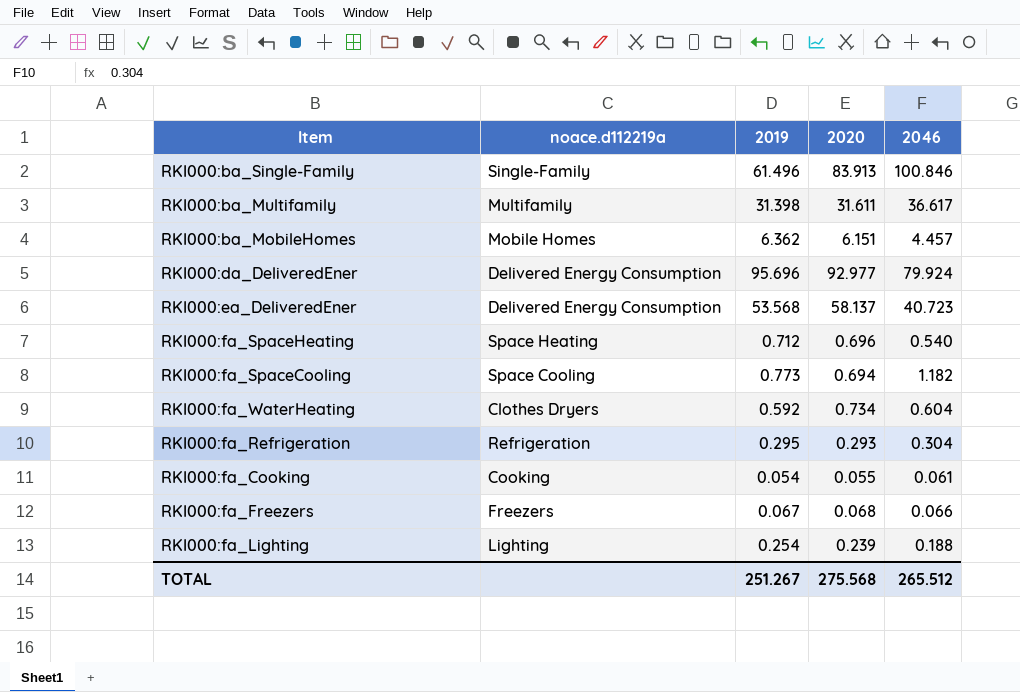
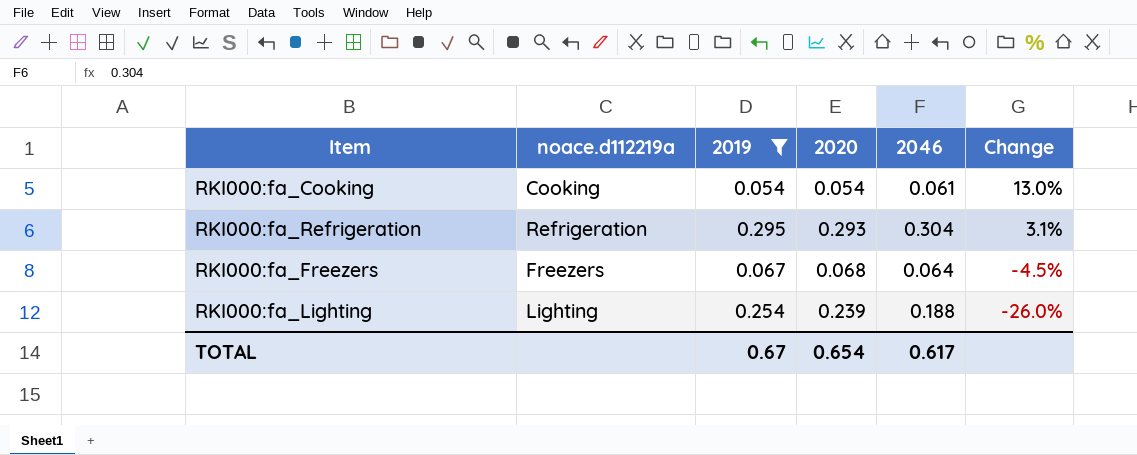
filter: none -> 2019 <= 0.295
row order: none -> Change descending
column Change | formula: none -> ([2046] - [2019]) / [2019]
RKI000:fa_Cooking | 2020: 0.055 -> 0.054
RKI000:fa_Freezers | 2046: 0.066 -> 0.064
TOTAL | 2019: 251.267 -> 0.67
TOTAL | 2020: 275.568 -> 0.654
TOTAL | 2046: 265.512 -> 0.617

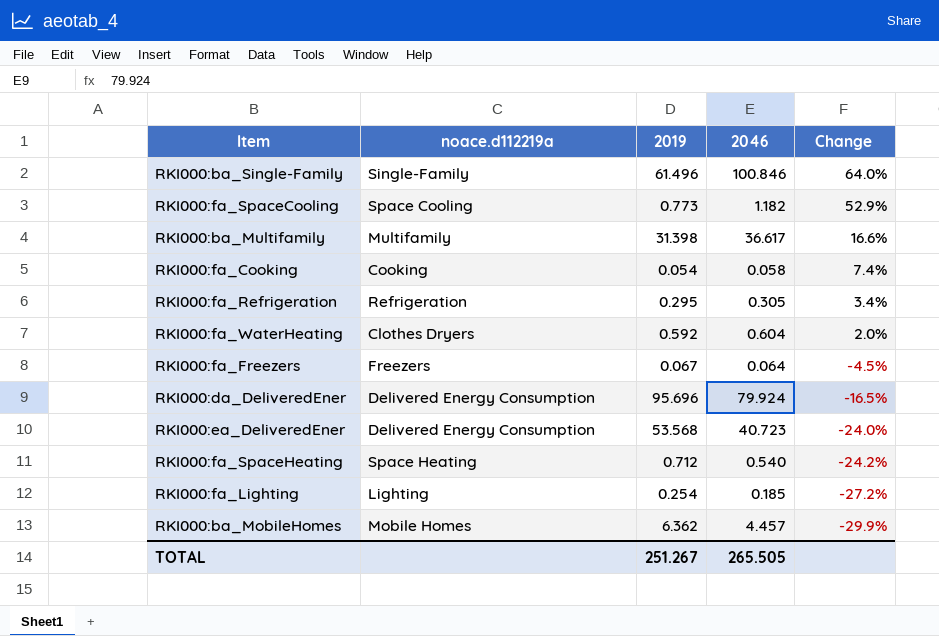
filter: 2019 <= 0.295 -> none
column 2020 | position: 4 -> none
RKI000:fa_Cooking | 2046: 0.061 -> 0.058
RKI000:fa_Cooking | Change: 13.0% -> 7.4%
RKI000:fa_Refrigeration | 2046: 0.304 -> 0.305
RKI000:fa_Refrigeration | Change: 3.1% -> 3.4%
RKI000:fa_Lighting | 2046: 0.188 -> 0.185
RKI000:fa_Lighting | Change: -26.0% -> -27.2%
TOTAL | 2019: 0.67 -> 251.267
TOTAL | 2046: 0.617 -> 265.505

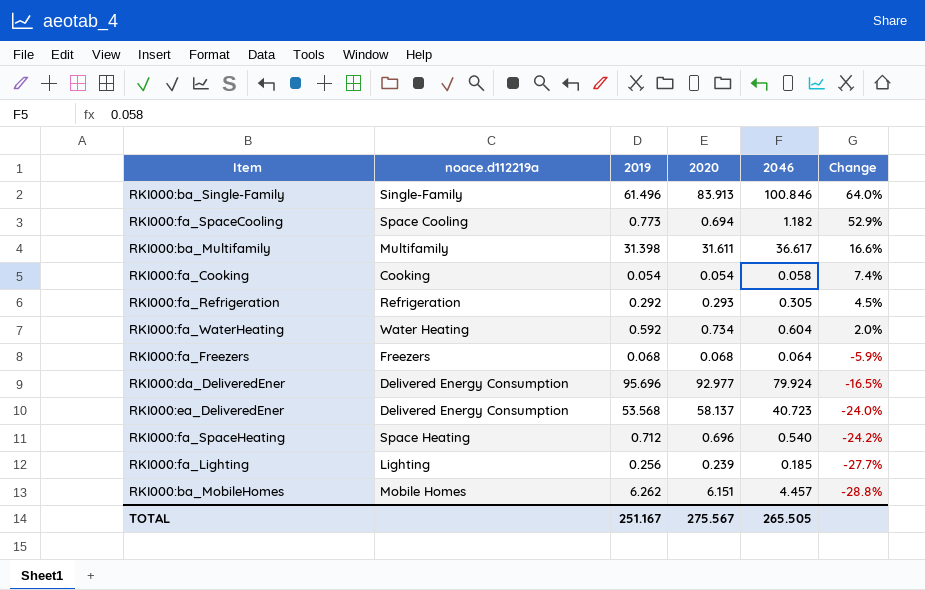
column 2020 | position: none -> 4
RKI000:fa_Refrigeration | 2019: 0.295 -> 0.292
RKI000:fa_Refrigeration | Change: 3.4% -> 4.5%
RKI000:fa_WaterHeating | noace.d112219a: Clothes Dryers -> Water Heating
RKI000:fa_Freezers | 2019: 0.067 -> 0.068
RKI000:fa_Freezers | Change: -4.5% -> -5.9%
RKI000:fa_Lighting | 2019: 0.254 -> 0.256
RKI000:fa_Lighting | Change: -27.2% -> -27.7%
RKI000:ba_MobileHomes | 2019: 6.362 -> 6.262
RKI000:ba_MobileHomes | Change: -29.9% -> -28.8%
TOTAL | 2019: 251.267 -> 251.167

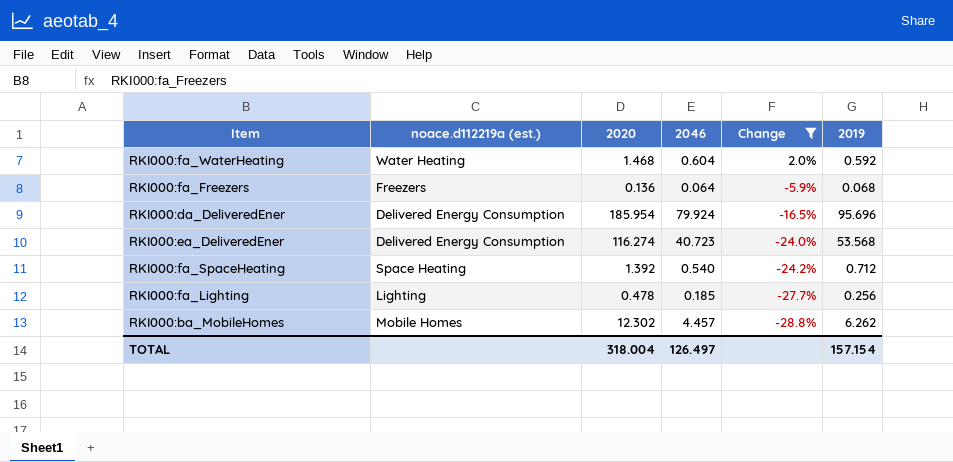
filter: none -> Change <= 2.0%
column name: noace.d112219a -> noace.d112219a (est.)
column 2019 | position: 3 -> 6
RKI000:fa_WaterHeating | 2020: 0.734 -> 1.468
RKI000:fa_Freezers | 2020: 0.068 -> 0.136
RKI000:da_DeliveredEner | 2020: 92.977 -> 185.954
RKI000:ea_DeliveredEner | 2020: 58.137 -> 116.274
RKI000:fa_SpaceHeating | 2020: 0.696 -> 1.392
RKI000:fa_Lighting | 2020: 0.239 -> 0.478
RKI000:ba_MobileHomes | 2020: 6.151 -> 12.302
TOTAL | 2020: 275.567 -> 318.004
TOTAL | 2046: 265.505 -> 126.497
TOTAL | 2019: 251.167 -> 157.154

